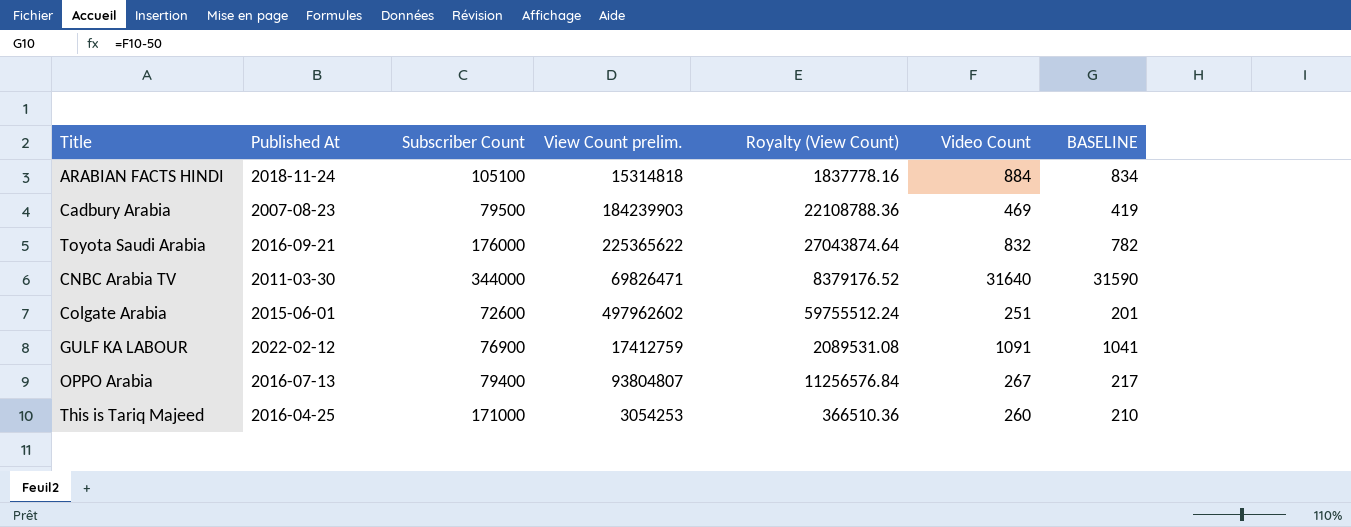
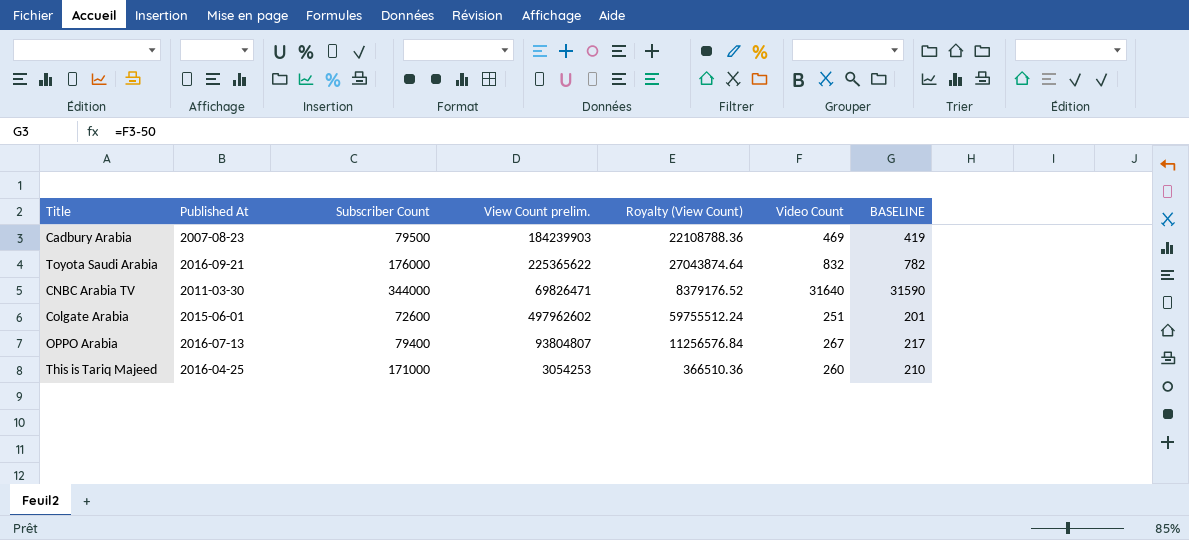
row ARABIAN FACTS HINDI: 2018-11-24 | 105100 | 15314818 | 1837778.16 | 884 | 834 -> none
row GULF KA LABOUR: 2022-02-12 | 76900 | 17412759 | 2089531.08 | 1091 | 1041 -> none

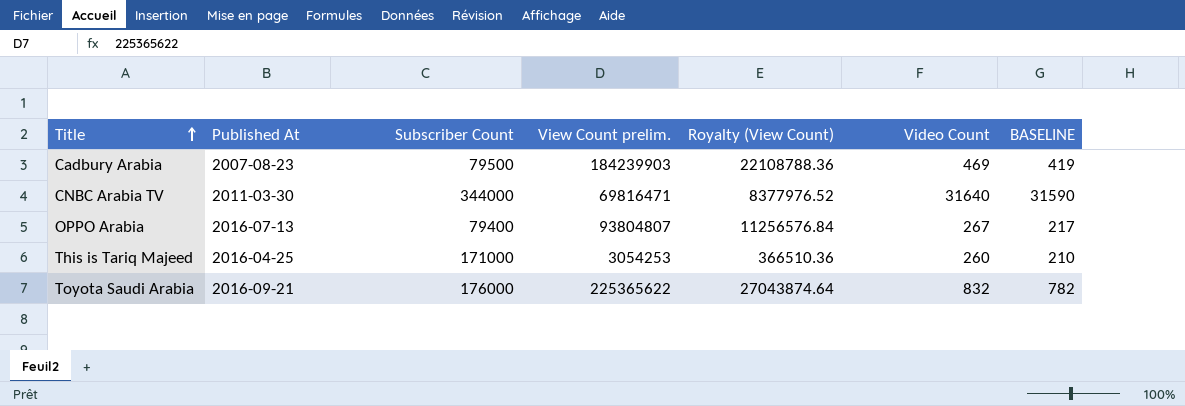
row order: none -> Title ascending
row Colgate Arabia: 2015-06-01 | 72600 | 497962602 | 59755512.24 | 251 | 201 -> none
CNBC Arabia TV | View Count prelim.: 69826471 -> 69816471
CNBC Arabia TV | Royalty (View Count): 8379176.52 -> 8377976.52

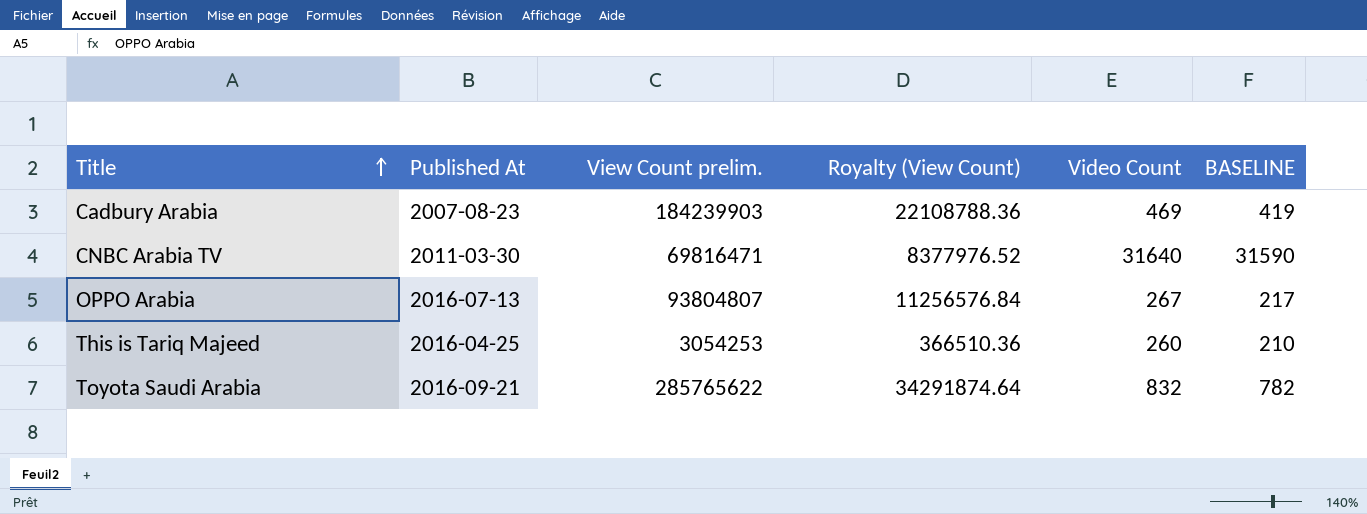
column Subscriber Count | position: 3 -> none
Toyota Saudi Arabia | View Count prelim.: 225365622 -> 285765622
Toyota Saudi Arabia | Royalty (View Count): 27043874.64 -> 34291874.64

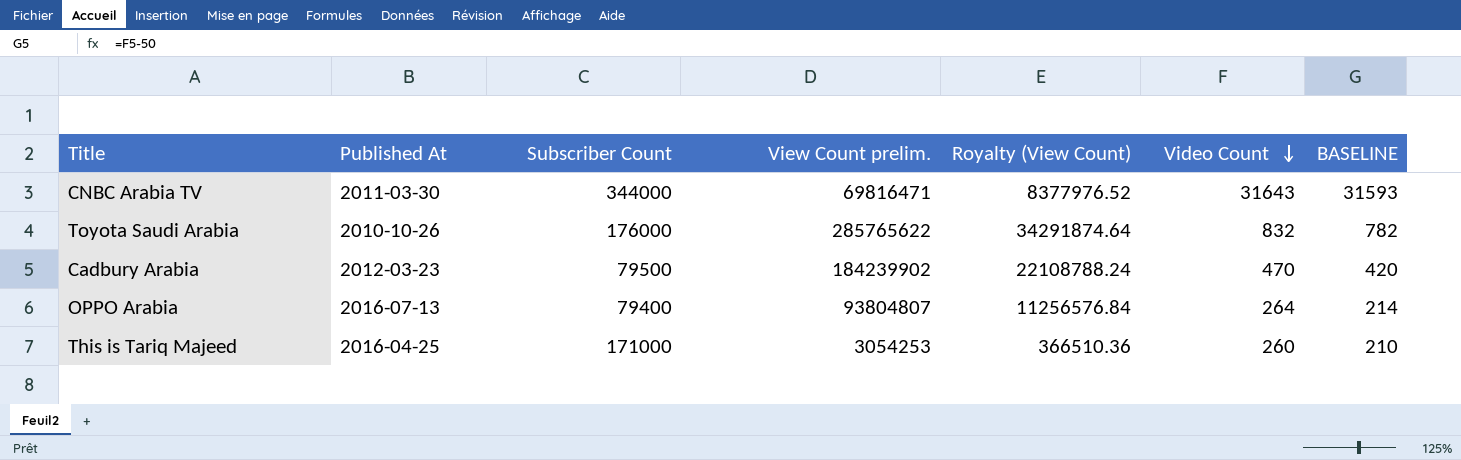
row order: Title ascending -> Video Count descending
column Subscriber Count | position: none -> 3
CNBC Arabia TV | Video Count: 31640 -> 31643
CNBC Arabia TV | BASELINE: 31590 -> 31593
Toyota Saudi Arabia | Published At: 2016-09-21 -> 2010-10-26
Cadbury Arabia | Published At: 2007-08-23 -> 2012-03-23
Cadbury Arabia | View Count prelim.: 184239903 -> 184239902
Cadbury Arabia | Royalty (View Count): 22108788.36 -> 22108788.24
Cadbury Arabia | Video Count: 469 -> 470
Cadbury Arabia | BASELINE: 419 -> 420
OPPO Arabia | Video Count: 267 -> 264
OPPO Arabia | BASELINE: 217 -> 214

